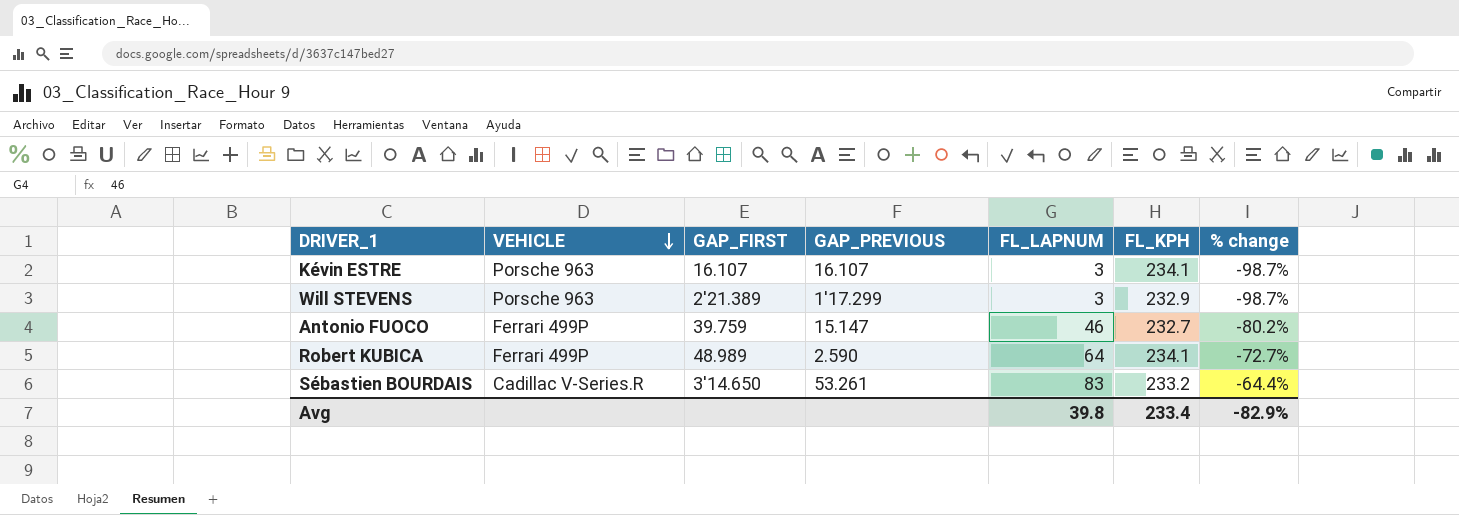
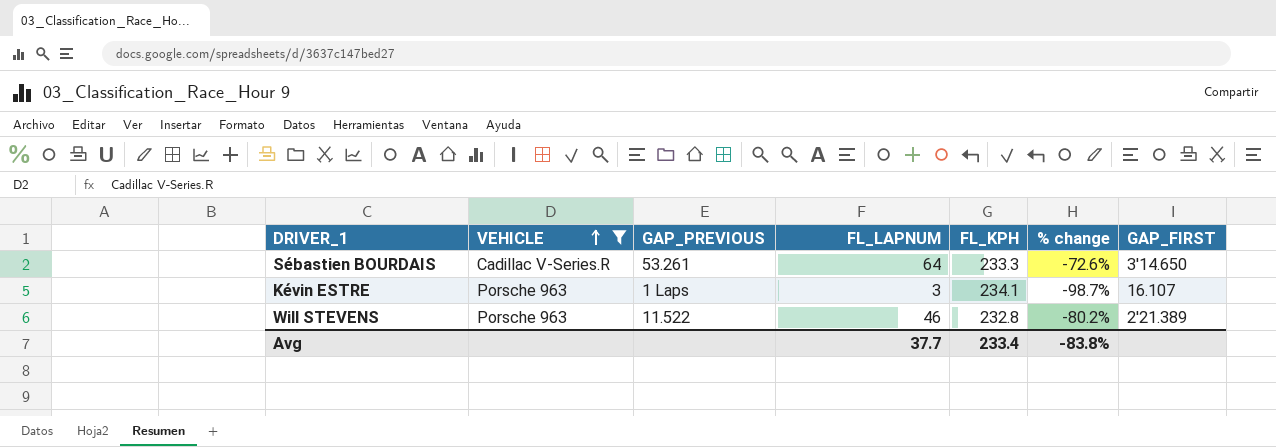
filter: none -> VEHICLE != Ferrari 499P
row order: VEHICLE descending -> VEHICLE ascending
column GAP_FIRST | position: 3 -> 7
Sébastien BOURDAIS | FL_LAPNUM: 83 -> 64
Sébastien BOURDAIS | FL_KPH: 233.2 -> 233.3
Sébastien BOURDAIS | % change: -64.4% -> -72.6%
Kévin ESTRE | GAP_PREVIOUS: 16.107 -> 1 Laps
Will STEVENS | GAP_PREVIOUS: 1'17.299 -> 11.522
Will STEVENS | FL_LAPNUM: 3 -> 46
Will STEVENS | FL_KPH: 232.9 -> 232.8
Will STEVENS | % change: -98.7% -> -80.2%
Avg | FL_LAPNUM: 39.8 -> 37.7
Avg | % change: -82.9% -> -83.8%

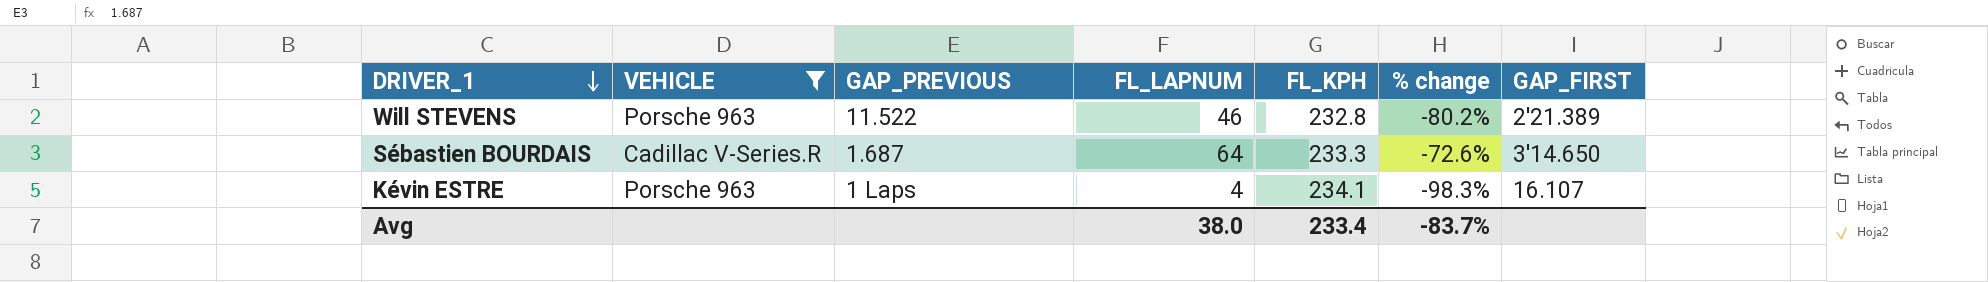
row order: VEHICLE ascending -> DRIVER_1 descending
Sébastien BOURDAIS | GAP_PREVIOUS: 53.261 -> 1.687
Kévin ESTRE | FL_LAPNUM: 3 -> 4
Kévin ESTRE | % change: -98.7% -> -98.3%
Avg | FL_LAPNUM: 37.7 -> 38.0
Avg | % change: -83.8% -> -83.7%

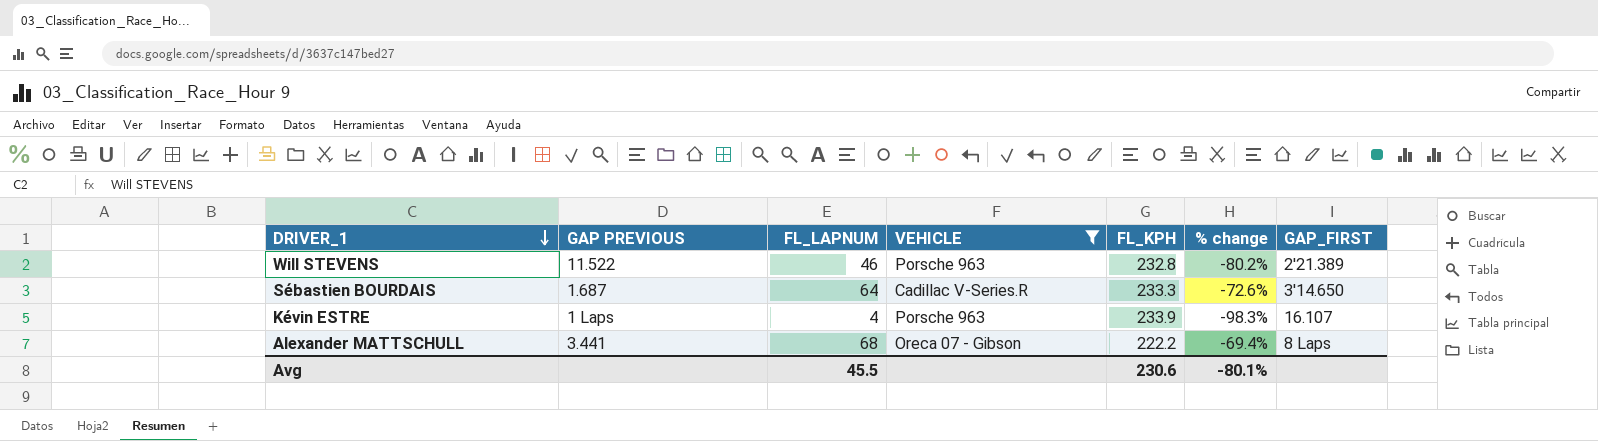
column name: GAP_PREVIOUS -> GAP PREVIOUS
column VEHICLE | position: 2 -> 4
Kévin ESTRE | FL_KPH: 234.1 -> 233.9
row Alexander MATTSCHULL: none -> 3.441 | 68 | Oreca 07 - Gibson | 222.2 | -69.4% | 8 Laps
Avg | FL_LAPNUM: 38.0 -> 45.5
Avg | FL_KPH: 233.4 -> 230.6
Avg | % change: -83.7% -> -80.1%

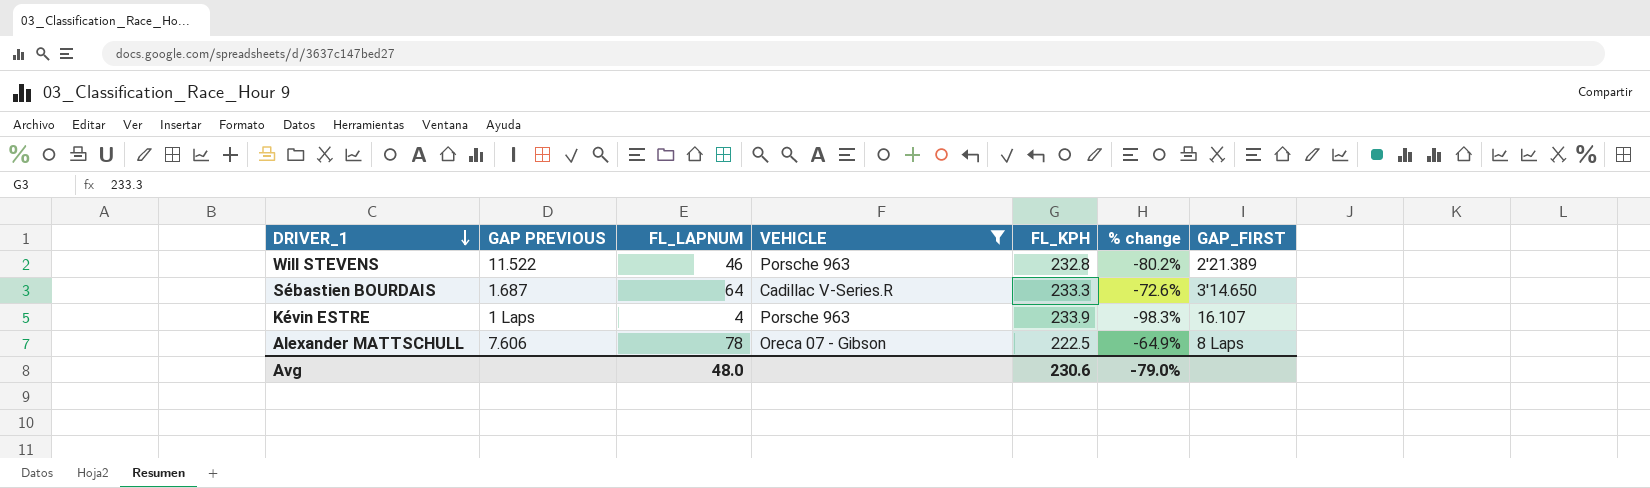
Alexander MATTSCHULL | GAP PREVIOUS: 3.441 -> 7.606
Alexander MATTSCHULL | FL_LAPNUM: 68 -> 78
Alexander MATTSCHULL | FL_KPH: 222.2 -> 222.5
Alexander MATTSCHULL | % change: -69.4% -> -64.9%
Avg | FL_LAPNUM: 45.5 -> 48.0
Avg | % change: -80.1% -> -79.0%

